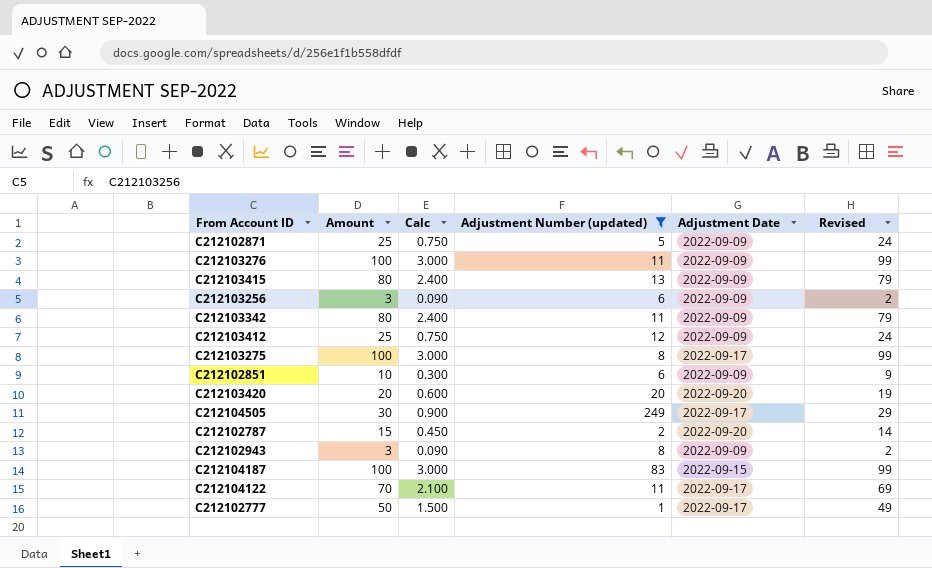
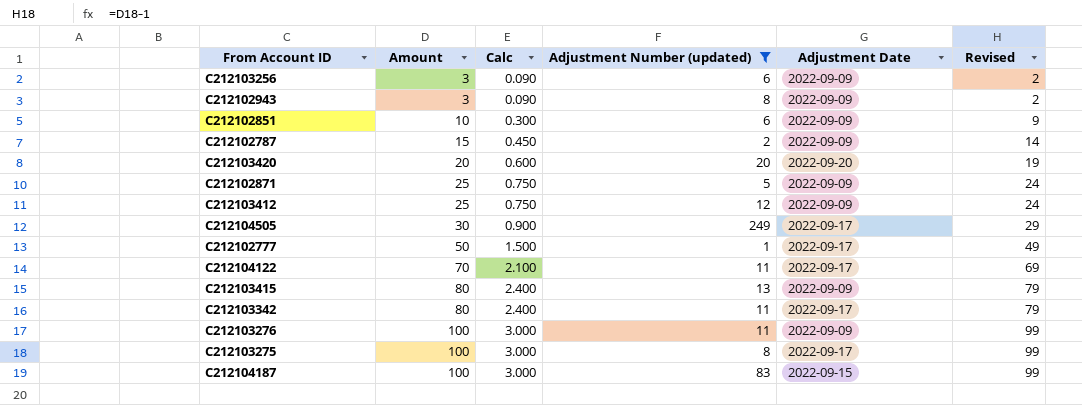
row order: none -> Amount ascending
C212102787 | Adjustment Date: 2022-09-20 -> 2022-09-09
C212103342 | Adjustment Date: 2022-09-09 -> 2022-09-17

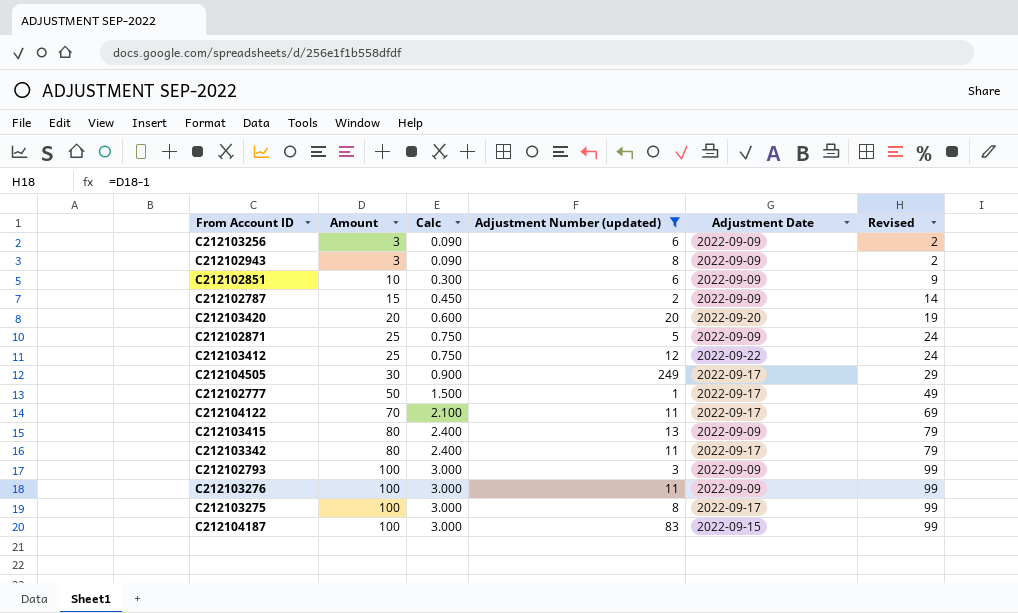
C212103412 | Adjustment Date: 2022-09-09 -> 2022-09-22
row C212102793: none -> 100 | 3.000 | 3 | 2022-09-09 | 99

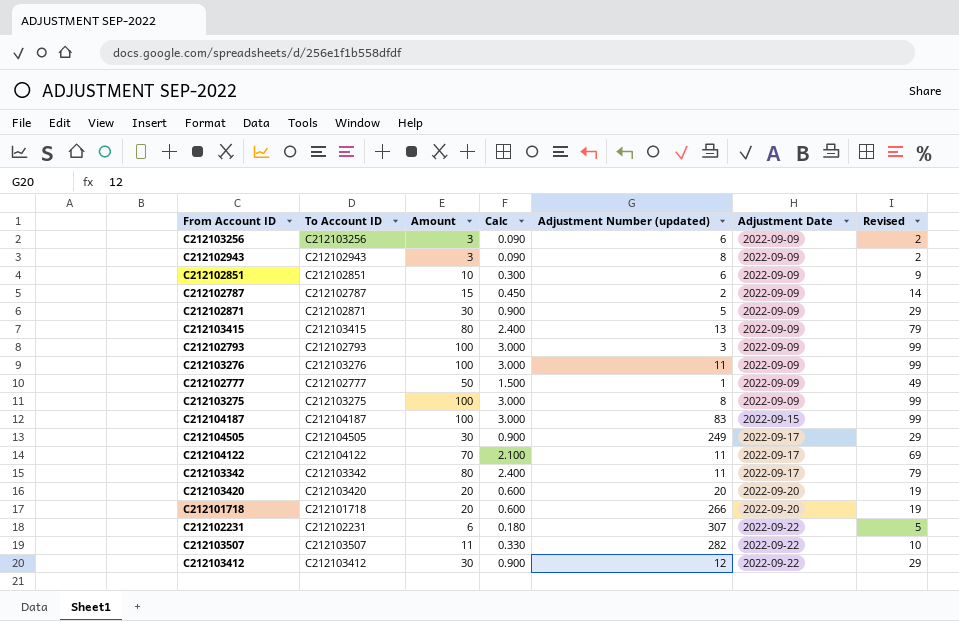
filter: Adjustment Number (updated) <= 249 -> none
row order: Amount ascending -> Adjustment Date ascending
column To Account ID | position: none -> 2
C212102871 | Amount: 25 -> 30
C212102871 | Calc: 0.750 -> 0.900
C212102871 | Revised: 24 -> 29
C212102777 | Adjustment Date: 2022-09-17 -> 2022-09-09
C212103275 | Adjustment Date: 2022-09-17 -> 2022-09-09
C212103412 | Amount: 25 -> 30
C212103412 | Calc: 0.750 -> 0.900
C212103412 | Revised: 24 -> 29

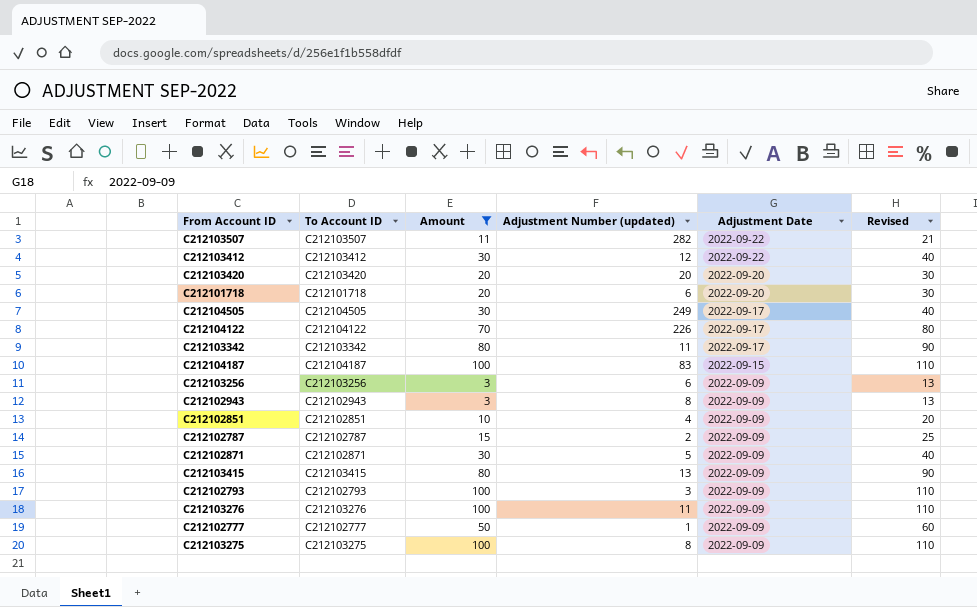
filter: none -> Amount != 6
row order: Adjustment Date ascending -> Adjustment Date descending
column Calc | formula: [Amount] * 0.03 -> none
column Revised | formula: [Amount] - 1 -> [Amount] + 10
C212101718 | Adjustment Number (updated): 266 -> 6
C212104122 | Adjustment Number (updated): 11 -> 226
C212102851 | Adjustment Number (updated): 6 -> 4

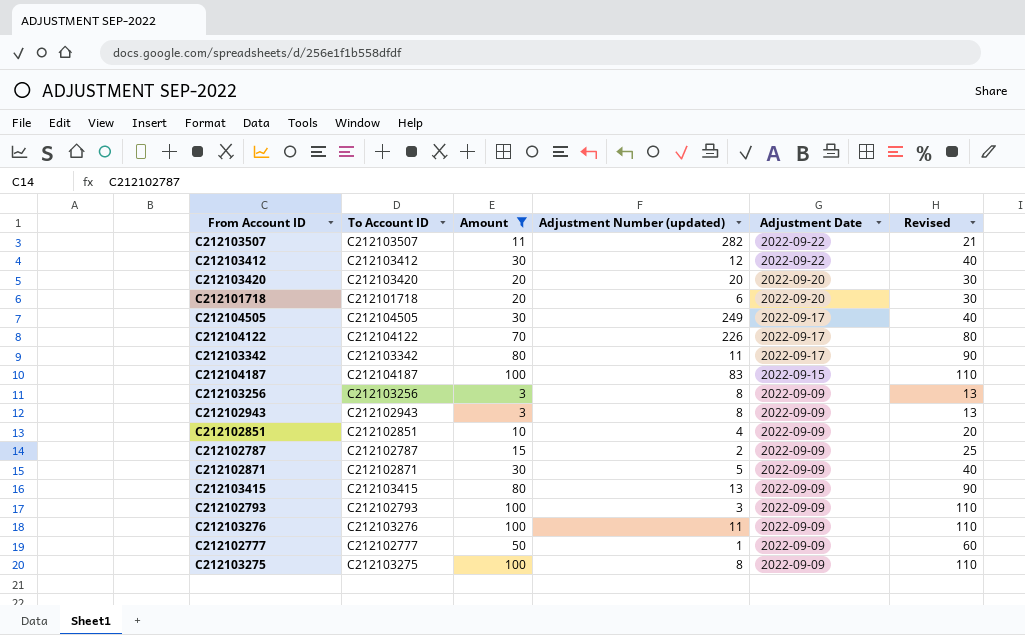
C212103256 | Adjustment Number (updated): 6 -> 8

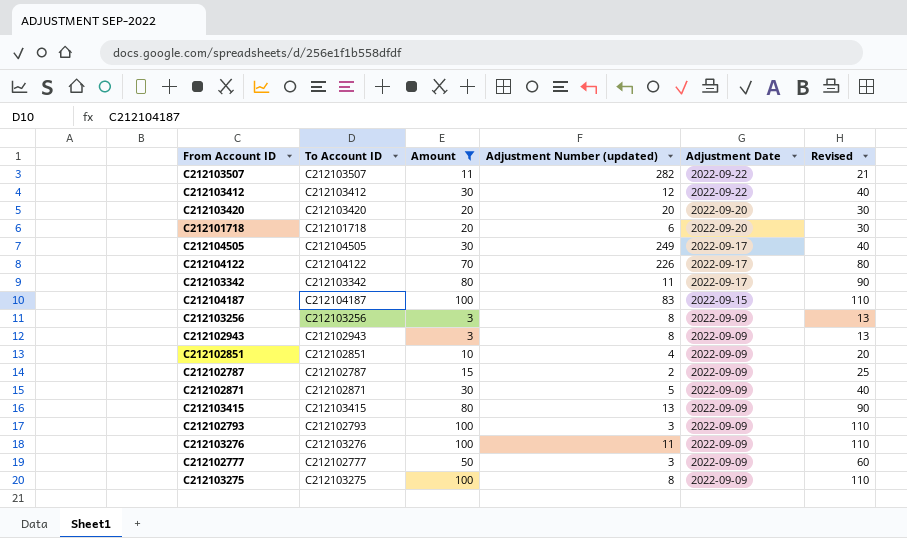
C212102777 | Adjustment Number (updated): 1 -> 3

